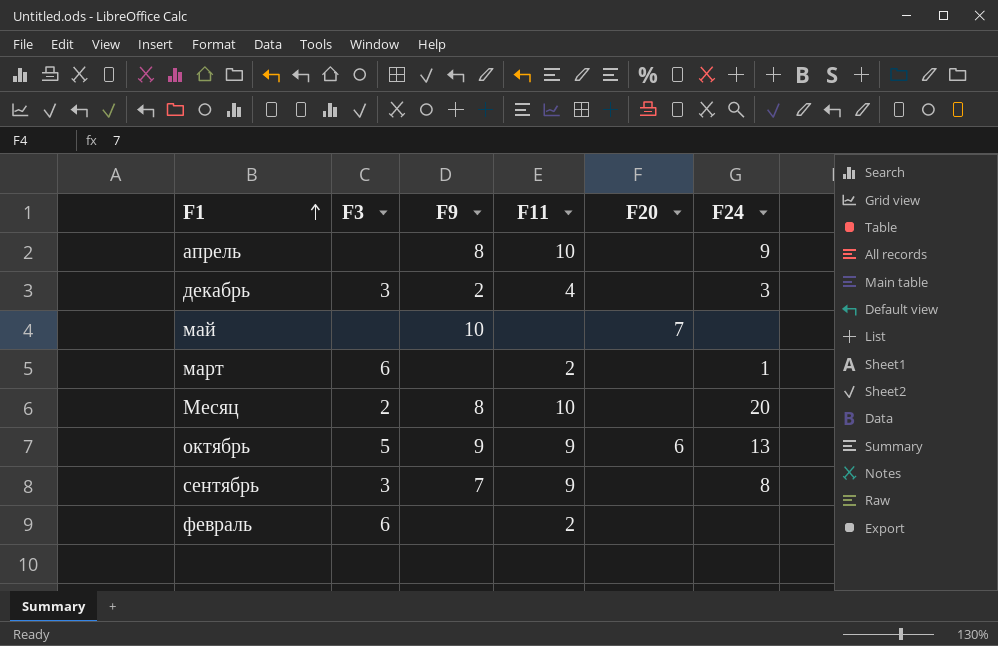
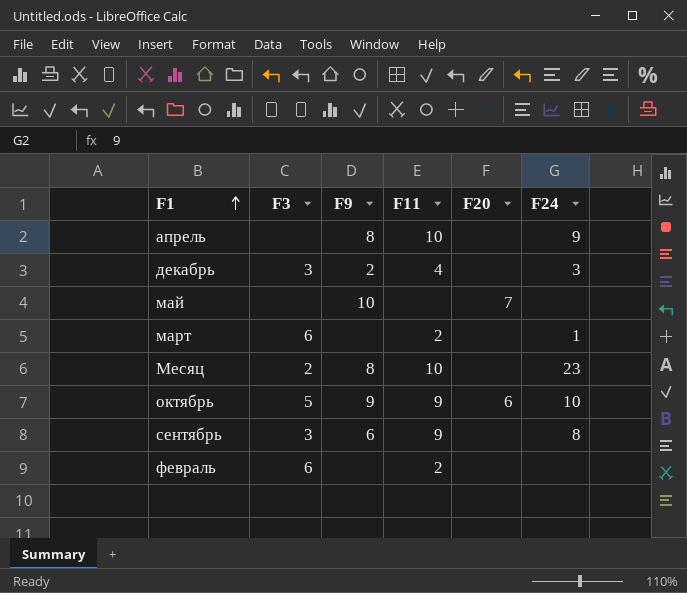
Месяц | F24: 20 -> 23
октябрь | F24: 13 -> 10
сентябрь | F9: 7 -> 6

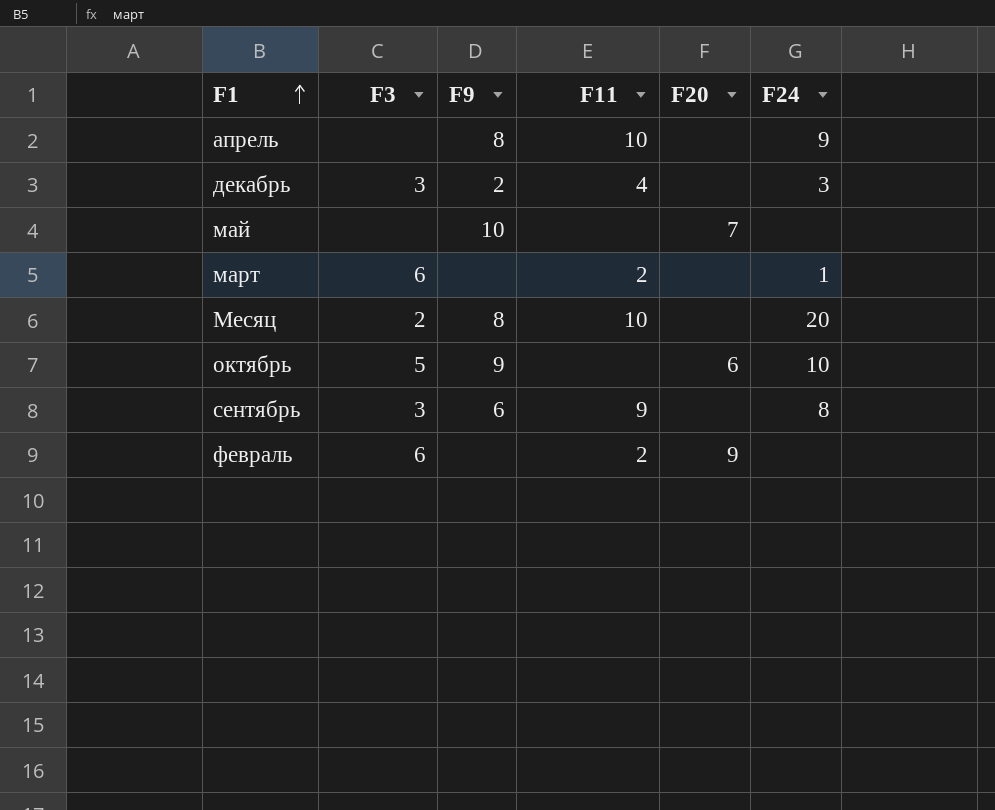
Месяц | F24: 23 -> 20
октябрь | F11: 9 -> none
февраль | F20: none -> 9

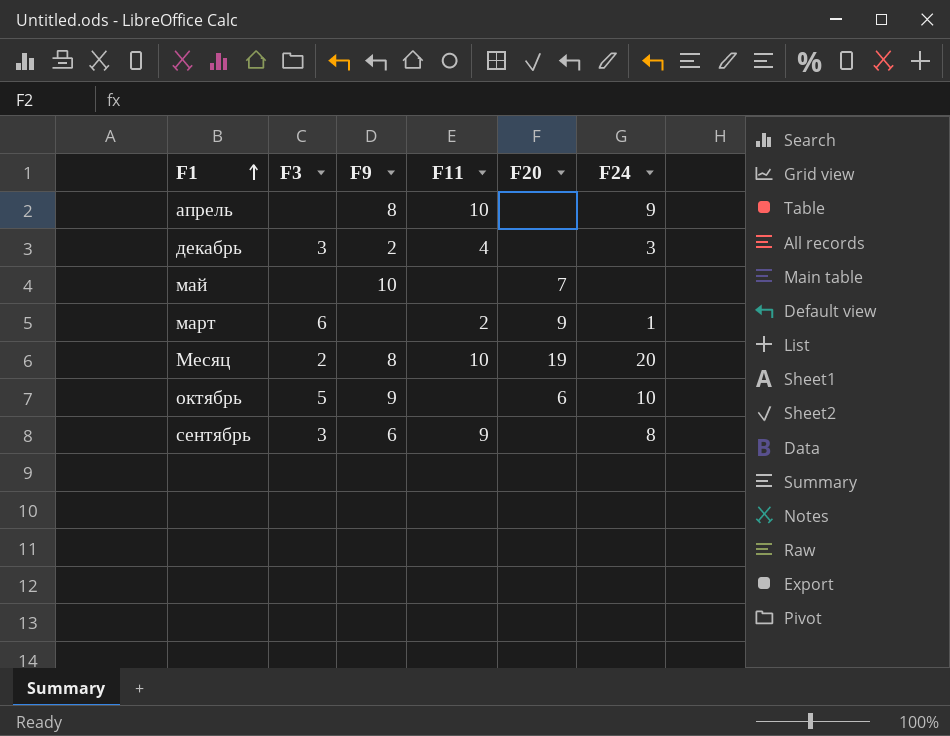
row февраль: 6 | none | 2 | 9 | none -> none
март | F20: none -> 9
Месяц | F20: none -> 19

